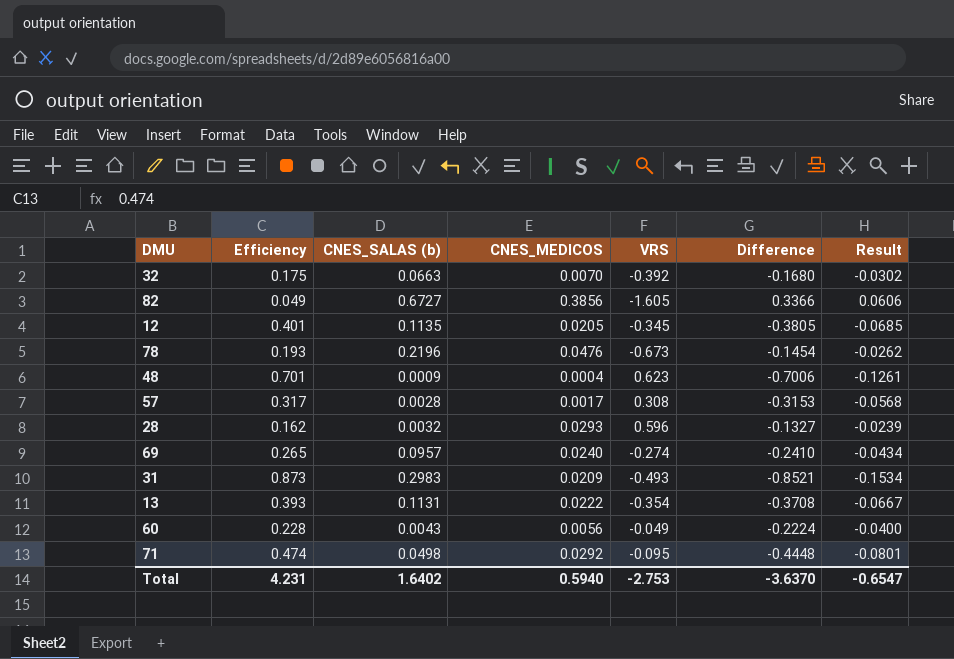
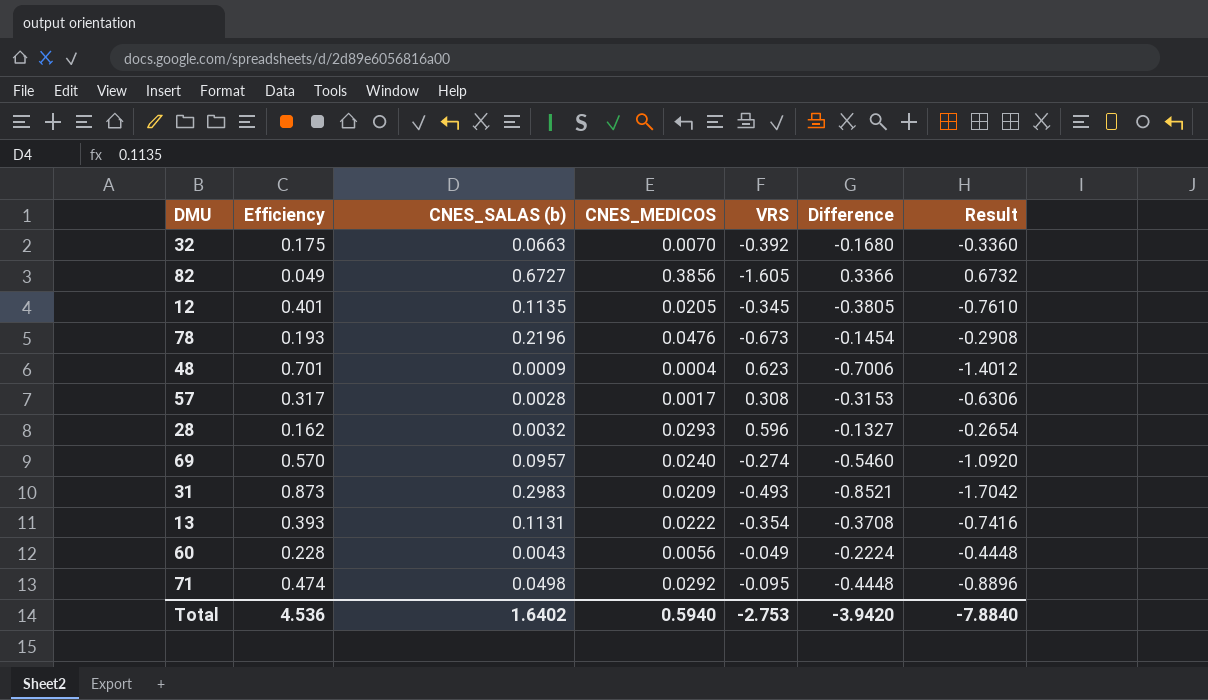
column Result | formula: [Difference] * 0.18 -> [Difference] * 2
69 | Efficiency: 0.265 -> 0.570
69 | Difference: -0.2410 -> -0.5460
Total | Efficiency: 4.231 -> 4.536
Total | Difference: -3.6370 -> -3.9420
Total | Result: -0.6547 -> -7.8840

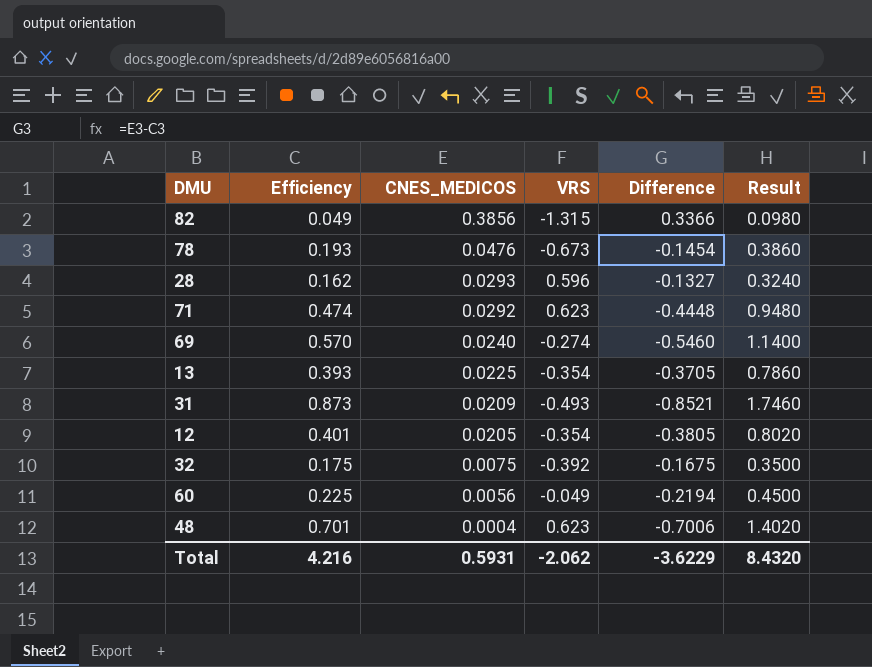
row order: none -> CNES_MEDICOS descending
column CNES_SALAS (b) | position: 3 -> none
column Result | formula: [Difference] * 2 -> [Efficiency] * 2
row 57: 0.317 | 0.0028 | 0.0017 | 0.308 | -0.3153 | -0.6306 -> none
82 | VRS: -1.605 -> -1.315
71 | VRS: -0.095 -> 0.623
13 | CNES_MEDICOS: 0.0222 -> 0.0225
13 | Difference: -0.3708 -> -0.3705
12 | VRS: -0.345 -> -0.354
32 | CNES_MEDICOS: 0.0070 -> 0.0075
32 | Difference: -0.1680 -> -0.1675
60 | Efficiency: 0.228 -> 0.225
60 | Difference: -0.2224 -> -0.2194
Total | Efficiency: 4.536 -> 4.216
Total | CNES_MEDICOS: 0.5940 -> 0.5931
Total | VRS: -2.753 -> -2.062
Total | Difference: -3.9420 -> -3.6229
Total | Result: -7.8840 -> 8.4320

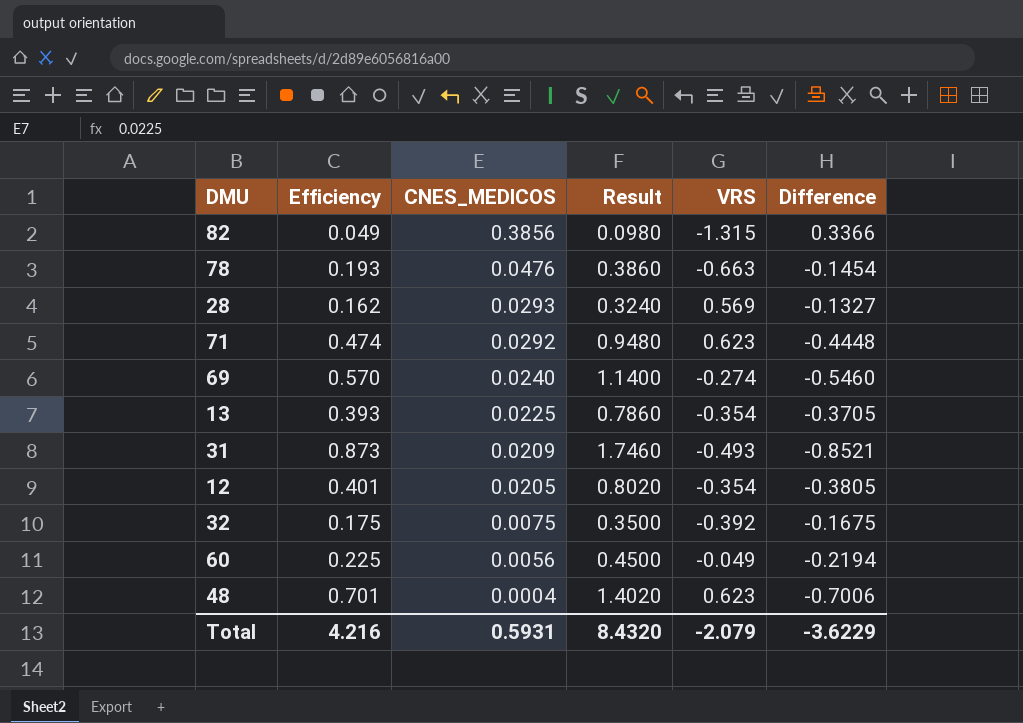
column Result | position: 6 -> 4
78 | VRS: -0.673 -> -0.663
28 | VRS: 0.596 -> 0.569
Total | VRS: -2.062 -> -2.079

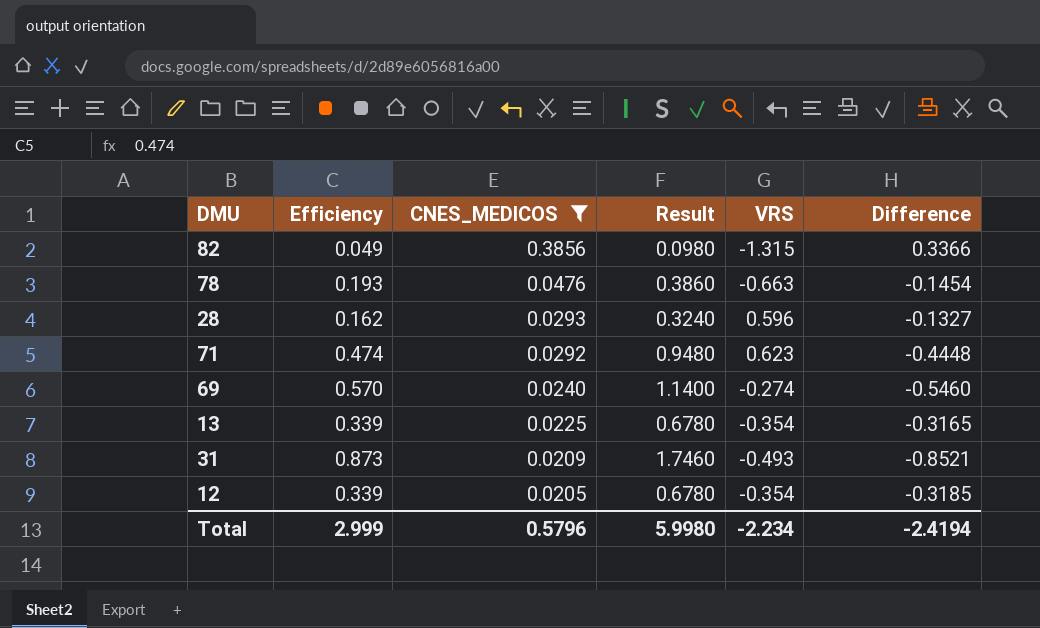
filter: none -> CNES_MEDICOS >= 0.0205
28 | VRS: 0.569 -> 0.596
13 | Efficiency: 0.393 -> 0.339
13 | Result: 0.7860 -> 0.6780
13 | Difference: -0.3705 -> -0.3165
12 | Efficiency: 0.401 -> 0.339
12 | Result: 0.8020 -> 0.6780
12 | Difference: -0.3805 -> -0.3185
Total | Efficiency: 4.216 -> 2.999
Total | CNES_MEDICOS: 0.5931 -> 0.5796
Total | Result: 8.4320 -> 5.9980
Total | VRS: -2.079 -> -2.234
Total | Difference: -3.6229 -> -2.4194

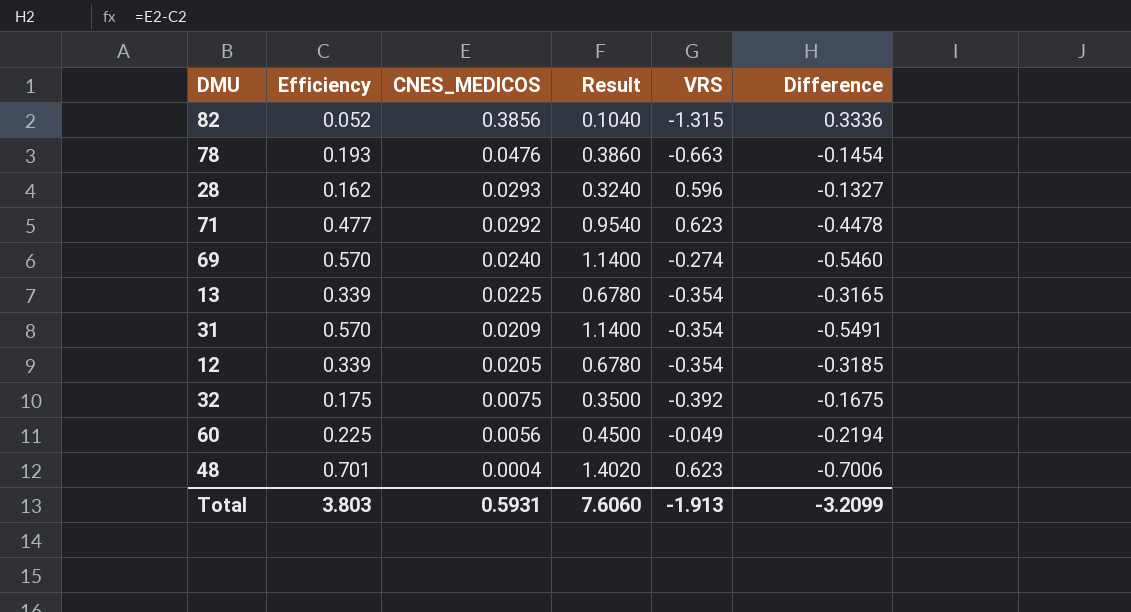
filter: CNES_MEDICOS >= 0.0205 -> none
82 | Efficiency: 0.049 -> 0.052
82 | Result: 0.0980 -> 0.1040
82 | Difference: 0.3366 -> 0.3336
71 | Efficiency: 0.474 -> 0.477
71 | Result: 0.9480 -> 0.9540
71 | Difference: -0.4448 -> -0.4478
31 | Efficiency: 0.873 -> 0.570
31 | Result: 1.7460 -> 1.1400
31 | VRS: -0.493 -> -0.354
31 | Difference: -0.8521 -> -0.5491
Total | Efficiency: 2.999 -> 3.803
Total | CNES_MEDICOS: 0.5796 -> 0.5931
Total | Result: 5.9980 -> 7.6060
Total | VRS: -2.234 -> -1.913
Total | Difference: -2.4194 -> -3.2099

